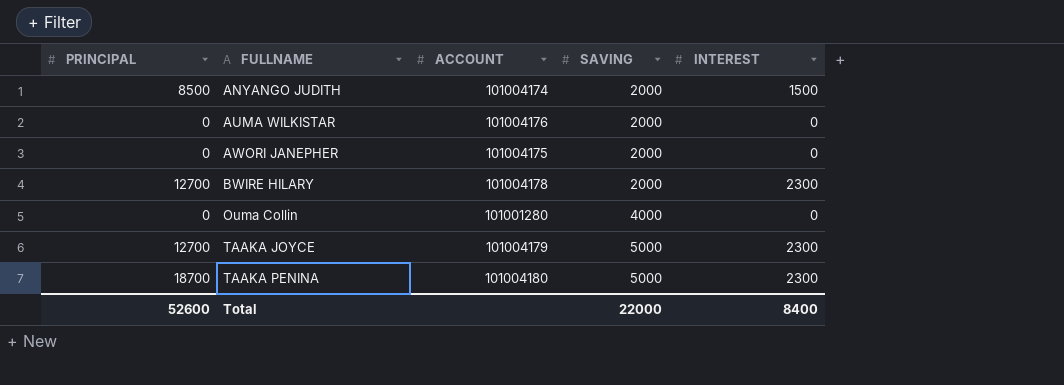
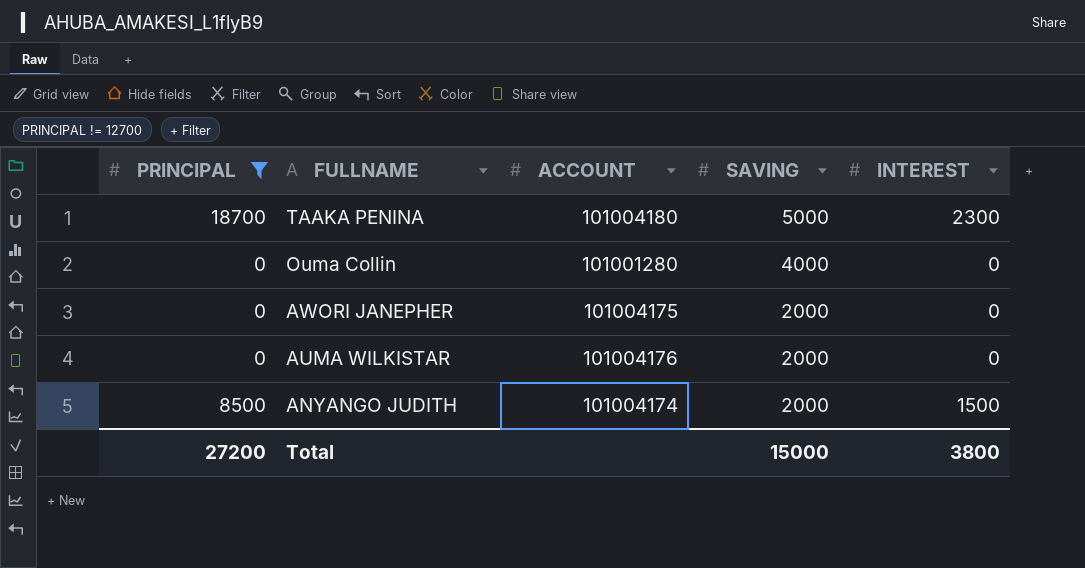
filter: none -> PRINCIPAL != 12700
row order: FULLNAME ascending -> FULLNAME descending
Total | PRINCIPAL: 52600 -> 27200
Total | SAVING: 22000 -> 15000
Total | INTEREST: 8400 -> 3800

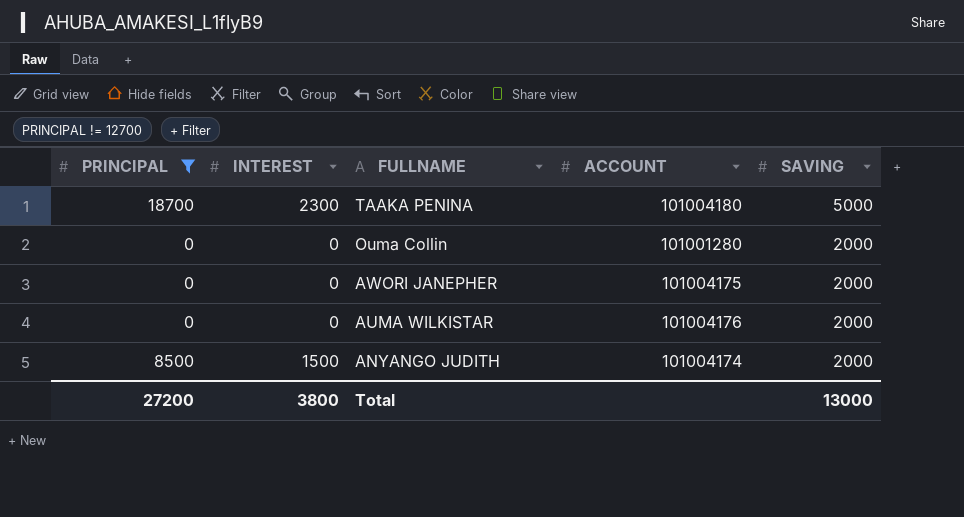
column INTEREST | position: 5 -> 2
Ouma Collin | SAVING: 4000 -> 2000
Total | SAVING: 15000 -> 13000

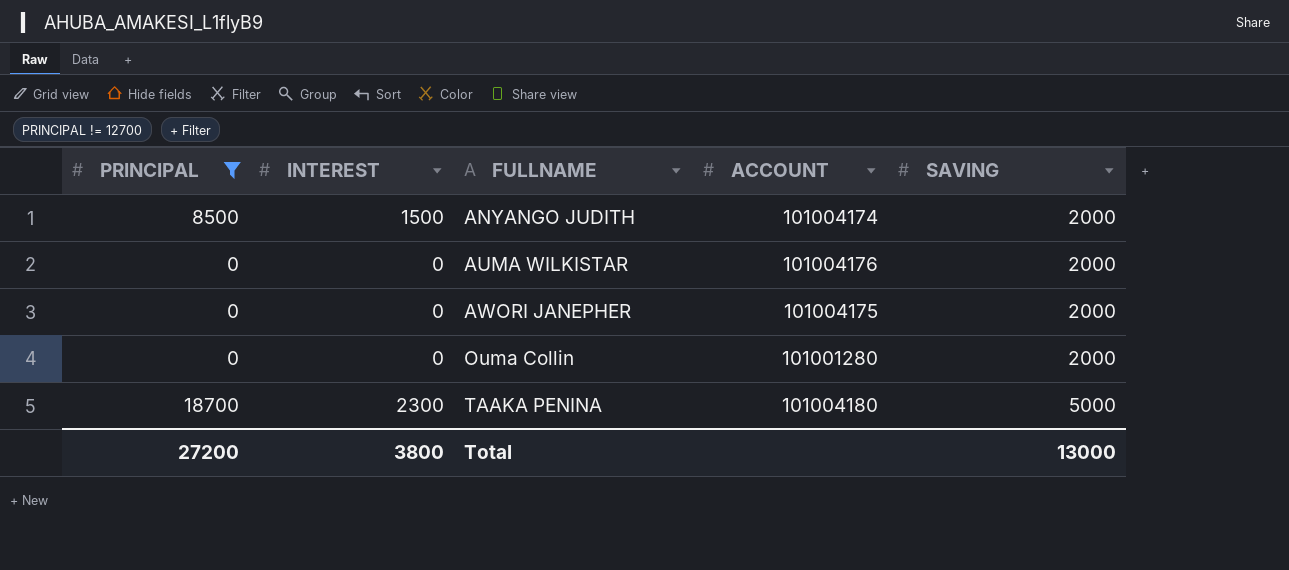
row order: FULLNAME descending -> FULLNAME ascending

